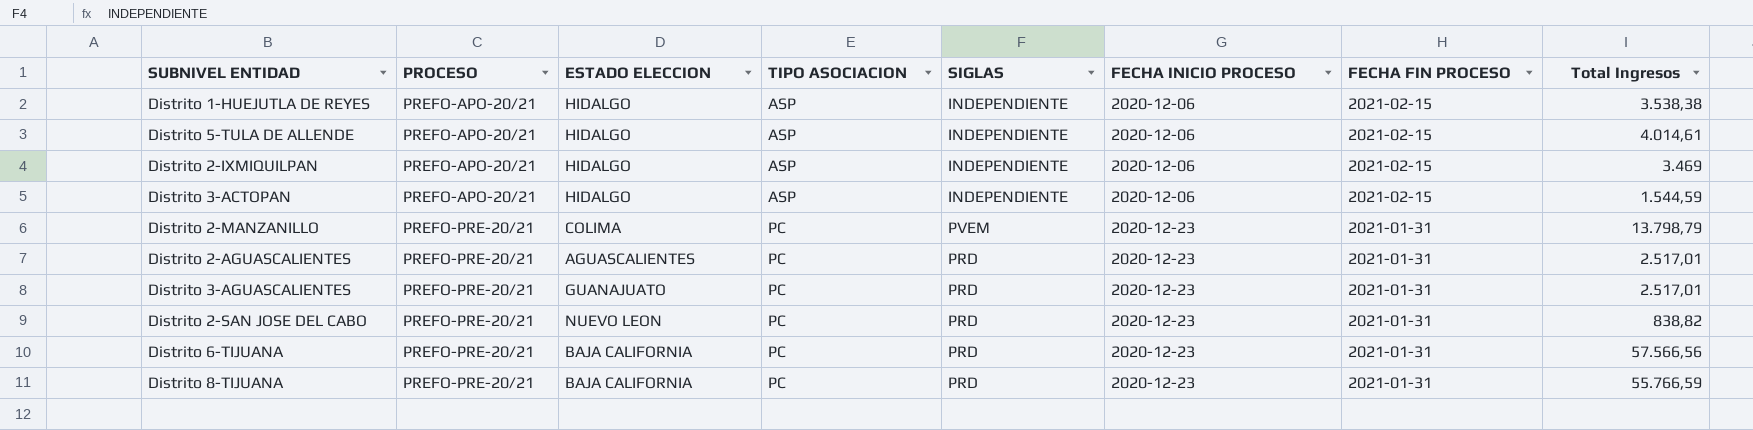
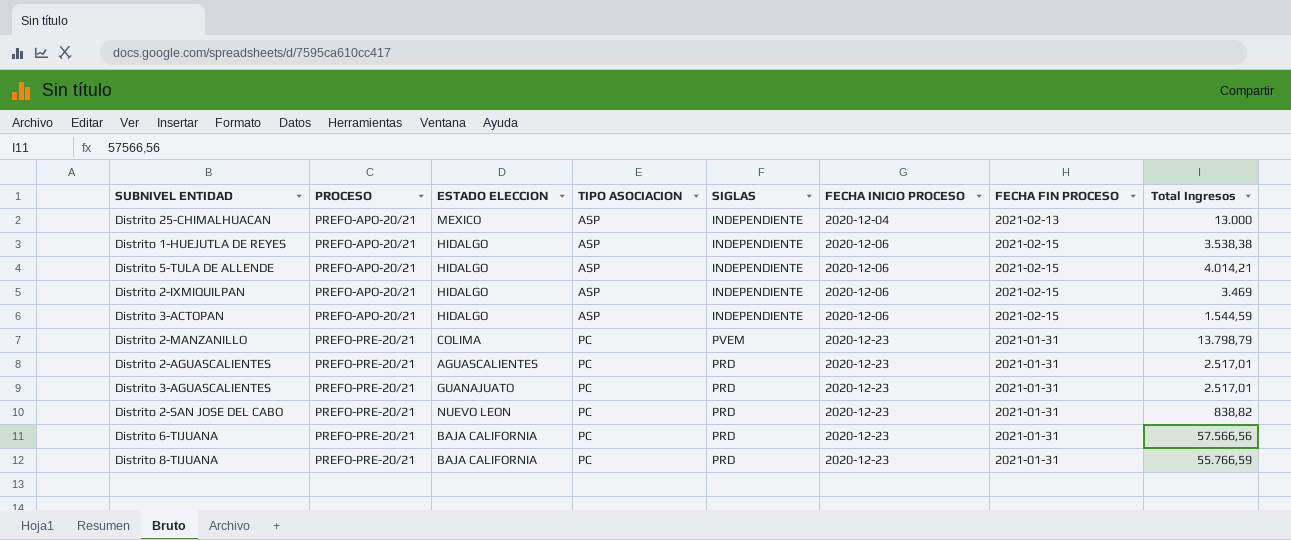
row Distrito 25-CHIMALHUACAN: none -> PREFO-APO-20/21 | MEXICO | ASP | INDEPENDIENTE | 2020-12-04 | 2021-02-13 | 13.000
Distrito 5-TULA DE ALLENDE | Total Ingresos: 4.014,61 -> 4.014,21

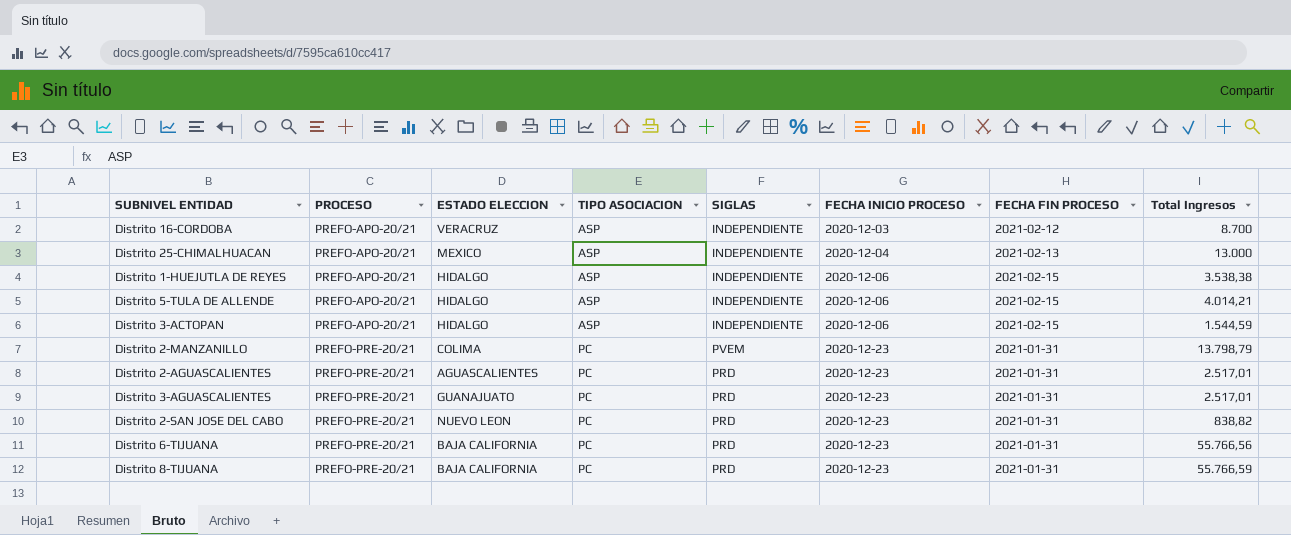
row Distrito 2-IXMIQUILPAN: PREFO-APO-20/21 | HIDALGO | ASP | INDEPENDIENTE | 2020-12-06 | 2021-02-15 | 3.469 -> none
row Distrito 16-CORDOBA: none -> PREFO-APO-20/21 | VERACRUZ | ASP | INDEPENDIENTE | 2020-12-03 | 2021-02-12 | 8.700
Distrito 6-TIJUANA | Total Ingresos: 57.566,56 -> 55.766,56

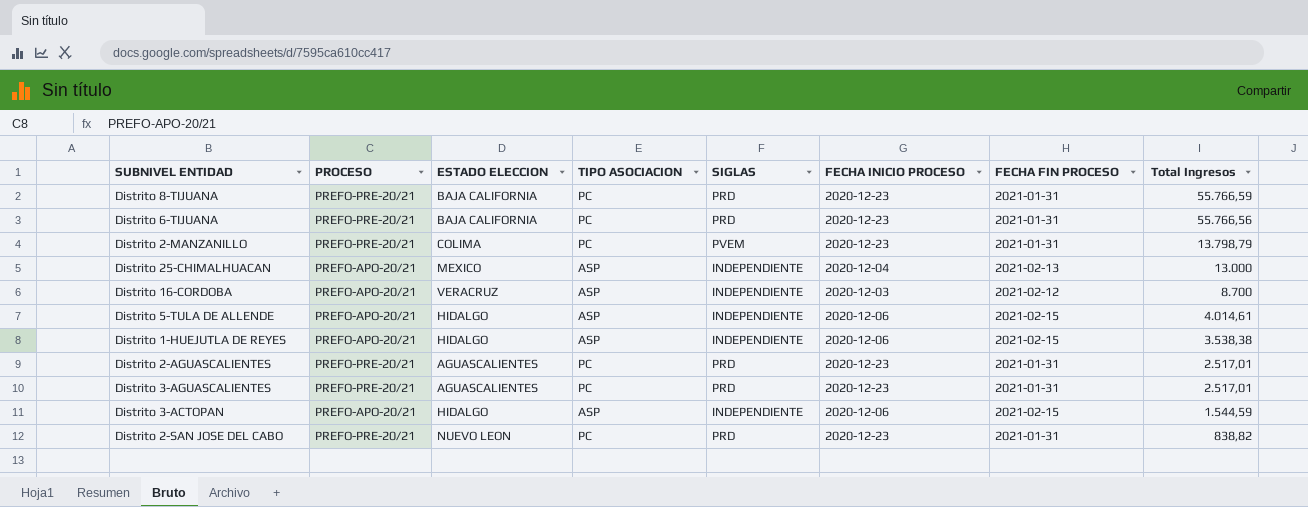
row order: PROCESO ascending -> Total Ingresos descending
Distrito 5-TULA DE ALLENDE | Total Ingresos: 4.014,21 -> 4.014,61
Distrito 3-AGUASCALIENTES | ESTADO ELECCION: GUANAJUATO -> AGUASCALIENTES

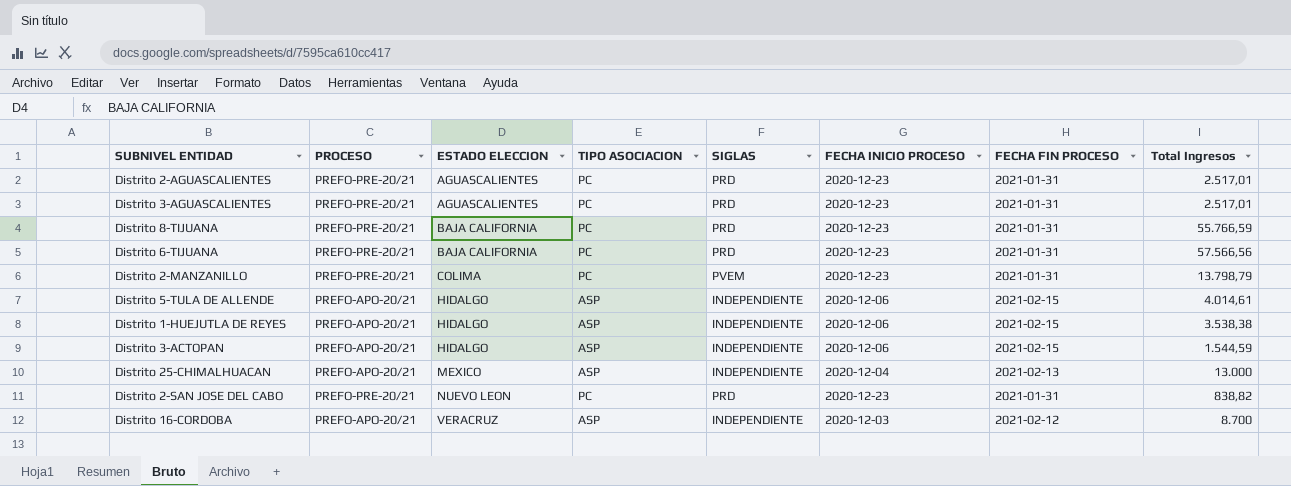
row order: Total Ingresos descending -> ESTADO ELECCION ascending
Distrito 6-TIJUANA | Total Ingresos: 55.766,56 -> 57.566,56

